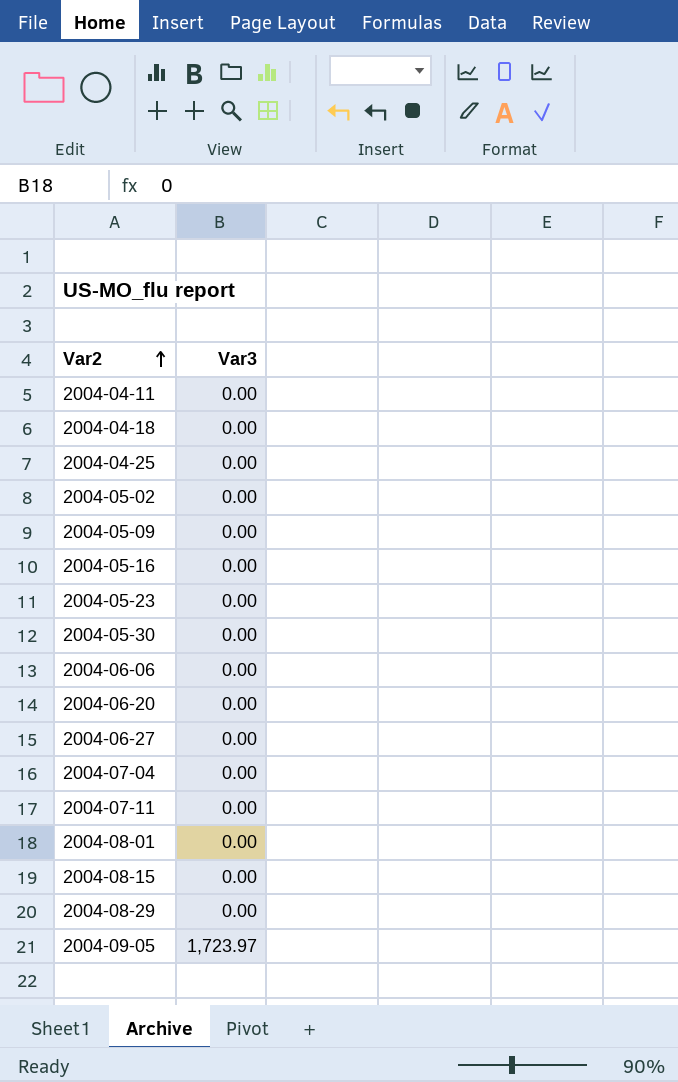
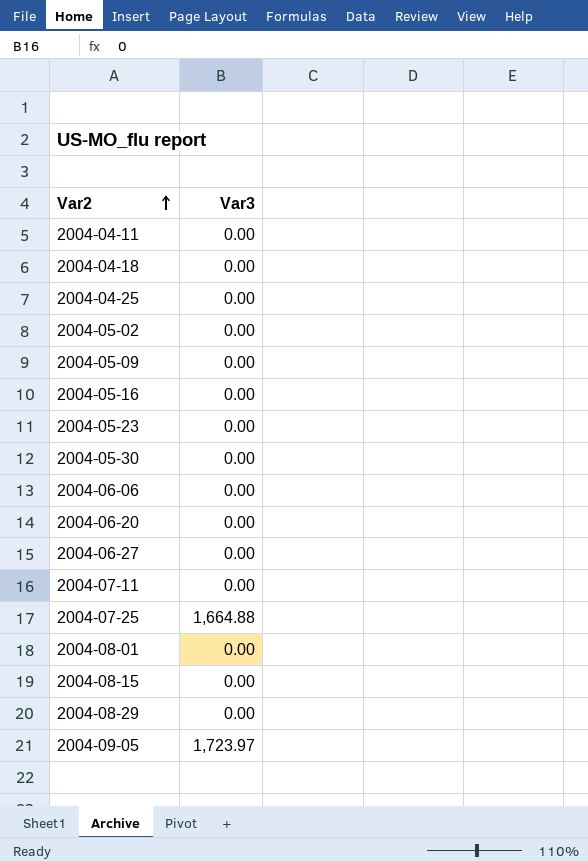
row 2004-07-04: 0.00 -> none
row 2004-07-25: none -> 1,664.88

